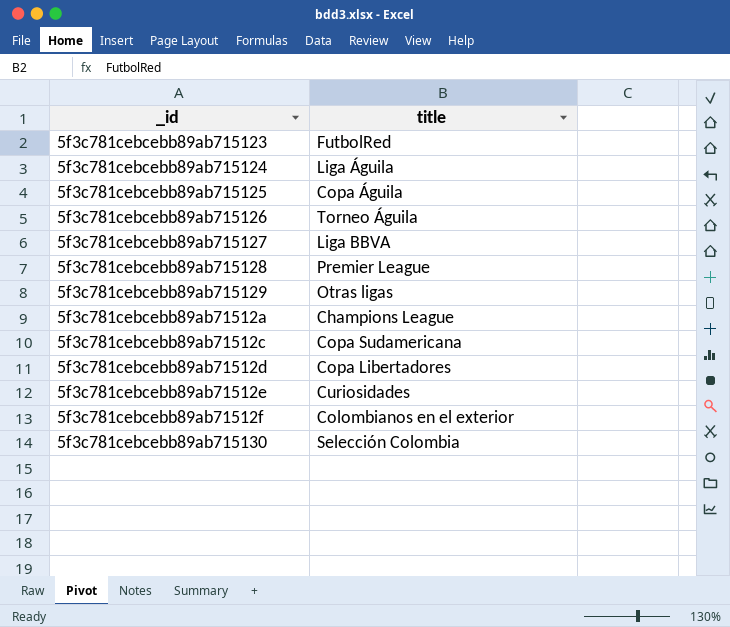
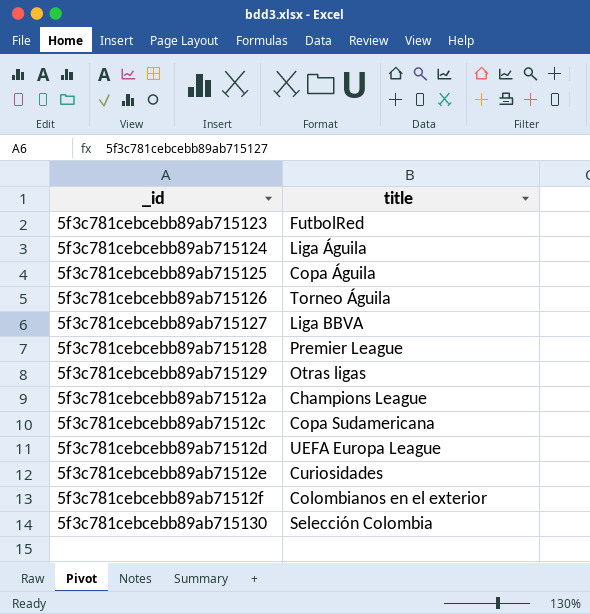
5f3c781cebcebb89ab71512d | title: Copa Libertadores -> UEFA Europa League

